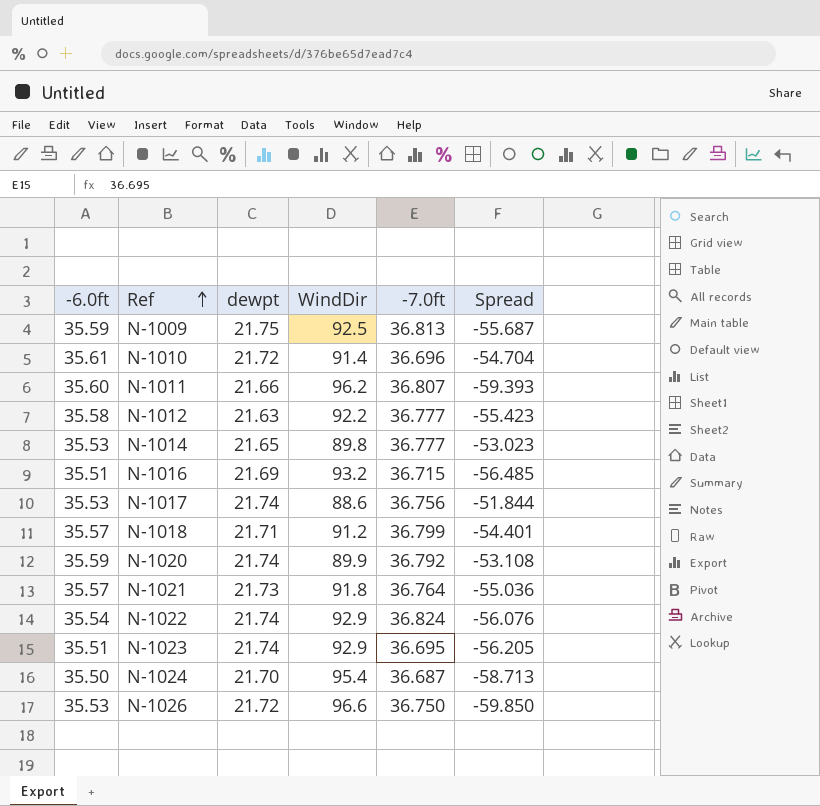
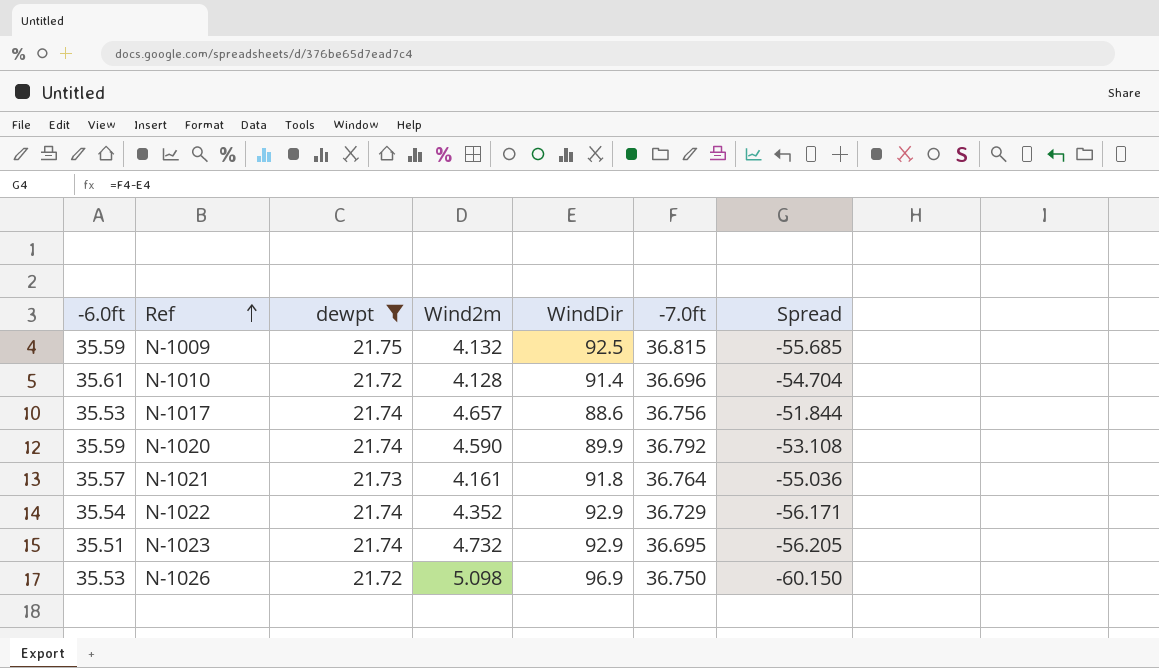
filter: none -> dewpt >= 21.72
column Wind2m | position: none -> 4
N-1009 | -7.0ft: 36.813 -> 36.815
N-1009 | Spread: -55.687 -> -55.685
N-1022 | -7.0ft: 36.824 -> 36.729
N-1022 | Spread: -56.076 -> -56.171
N-1026 | WindDir: 96.6 -> 96.9
N-1026 | Spread: -59.850 -> -60.150

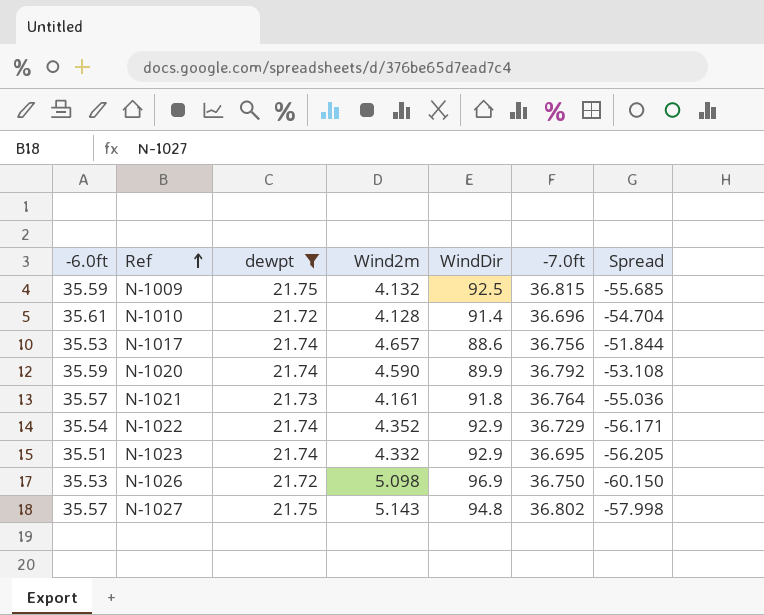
N-1023 | Wind2m: 4.732 -> 4.332
row N-1027: none -> 35.57 | 21.75 | 5.143 | 94.8 | 36.802 | -57.998

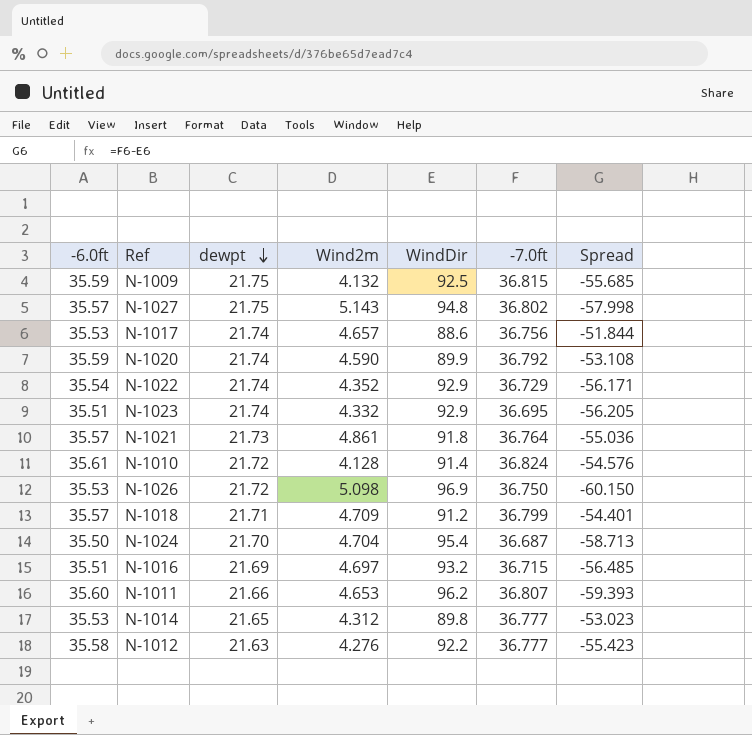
filter: dewpt >= 21.72 -> none
row order: Ref ascending -> dewpt descending
N-1021 | Wind2m: 4.161 -> 4.861
N-1010 | -7.0ft: 36.696 -> 36.824
N-1010 | Spread: -54.704 -> -54.576

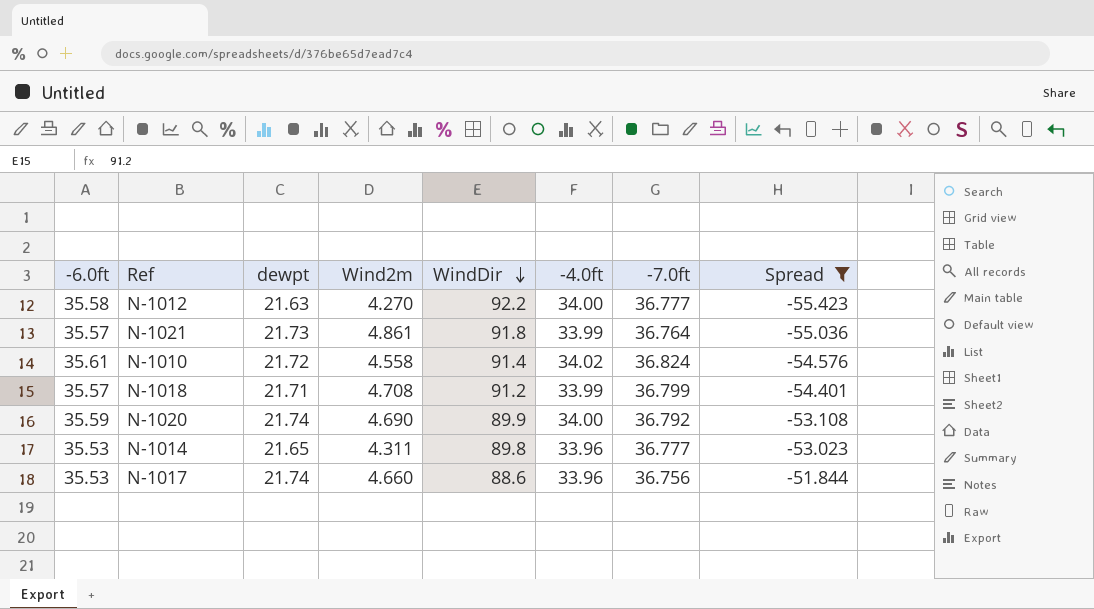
filter: none -> Spread >= -55.423
row order: dewpt descending -> WindDir descending
column -4.0ft | position: none -> 6
N-1012 | Wind2m: 4.276 -> 4.270
N-1010 | Wind2m: 4.128 -> 4.558
N-1018 | Wind2m: 4.709 -> 4.708
N-1020 | Wind2m: 4.590 -> 4.690
N-1014 | Wind2m: 4.312 -> 4.311
N-1017 | Wind2m: 4.657 -> 4.660

